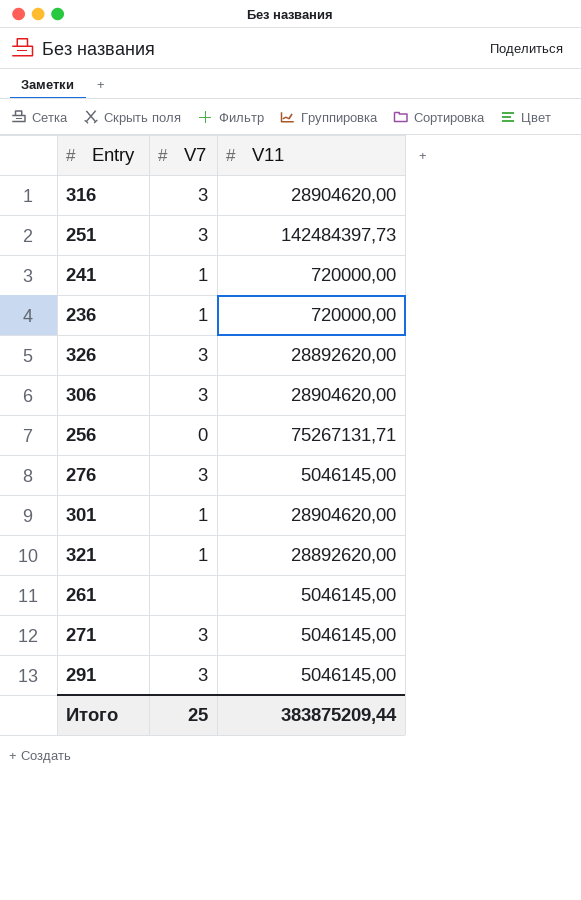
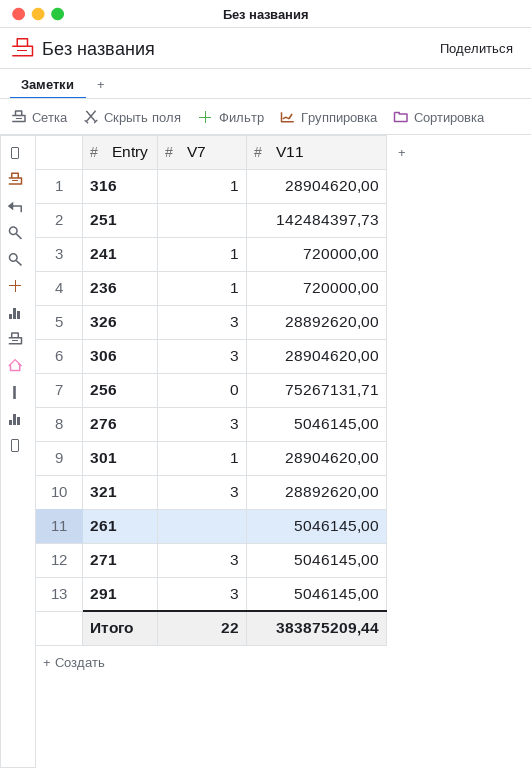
316 | V7: 3 -> 1
251 | V7: 3 -> none
321 | V7: 1 -> 3
Итого | V7: 25 -> 22

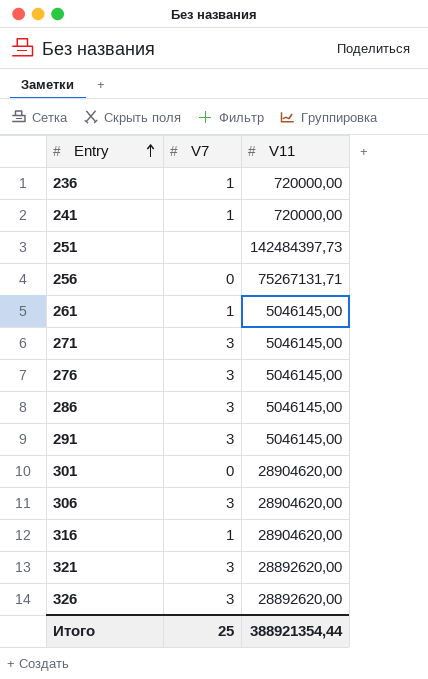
row order: none -> Entry ascending
261 | V7: none -> 1
row 286: none -> 3 | 5046145,00
301 | V7: 1 -> 0
Итого | V7: 22 -> 25
Итого | V11: 383875209,44 -> 388921354,44

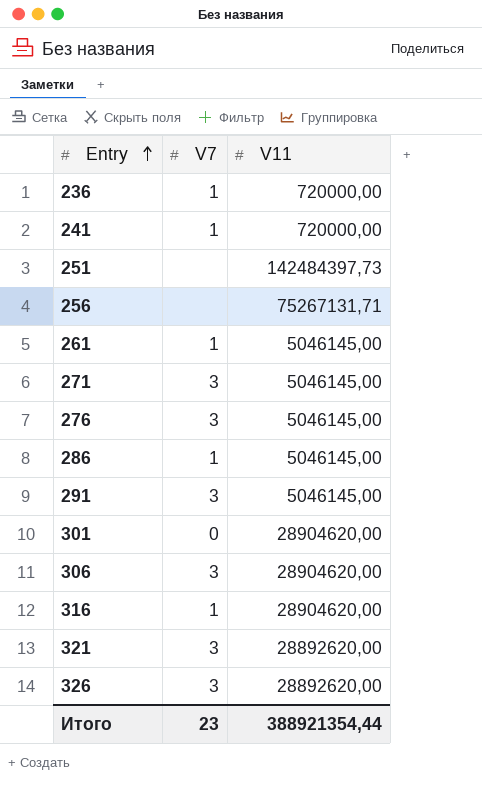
256 | V7: 0 -> none
286 | V7: 3 -> 1
Итого | V7: 25 -> 23

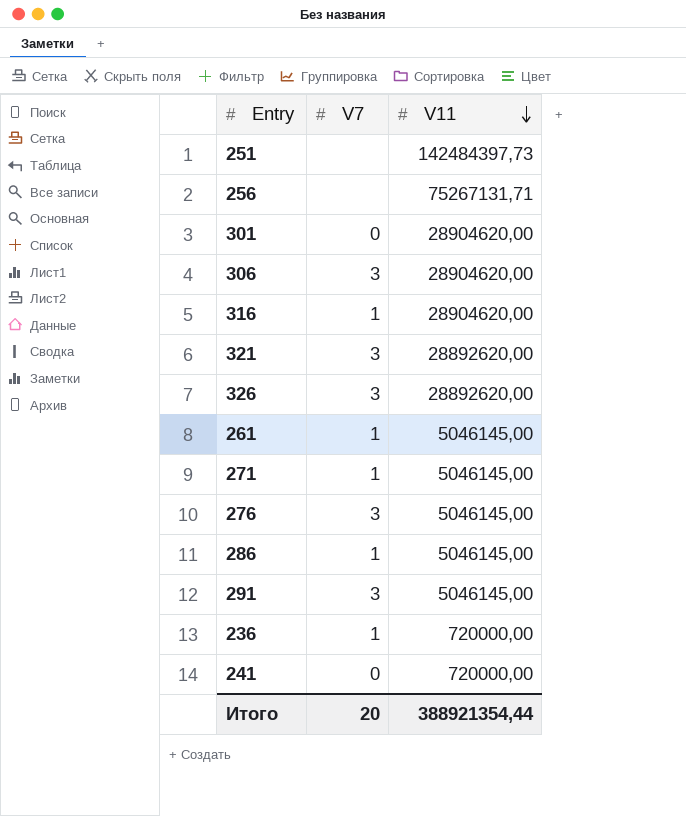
row order: Entry ascending -> V11 descending
271 | V7: 3 -> 1
241 | V7: 1 -> 0
Итого | V7: 23 -> 20

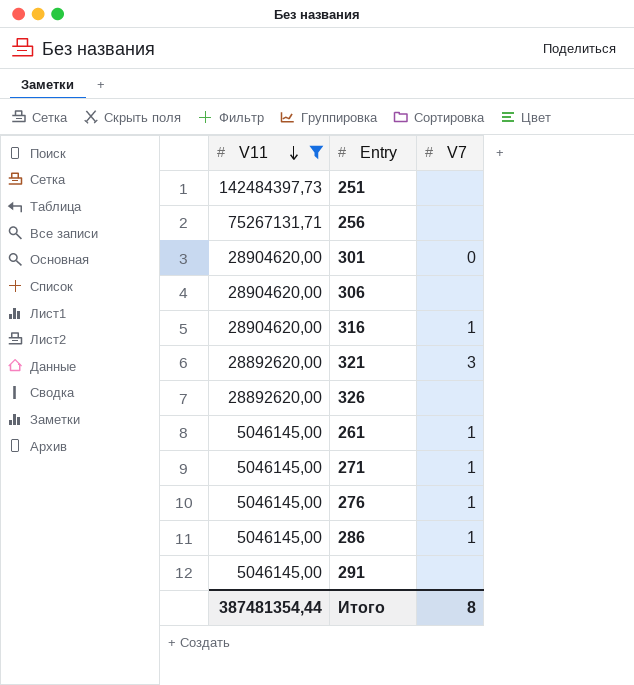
filter: none -> V11 != 720000,00
column V11 | position: 3 -> 1
306 | V7: 3 -> none
326 | V7: 3 -> none
276 | V7: 3 -> 1
291 | V7: 3 -> none
Итого | V11: 388921354,44 -> 387481354,44
Итого | V7: 20 -> 8

